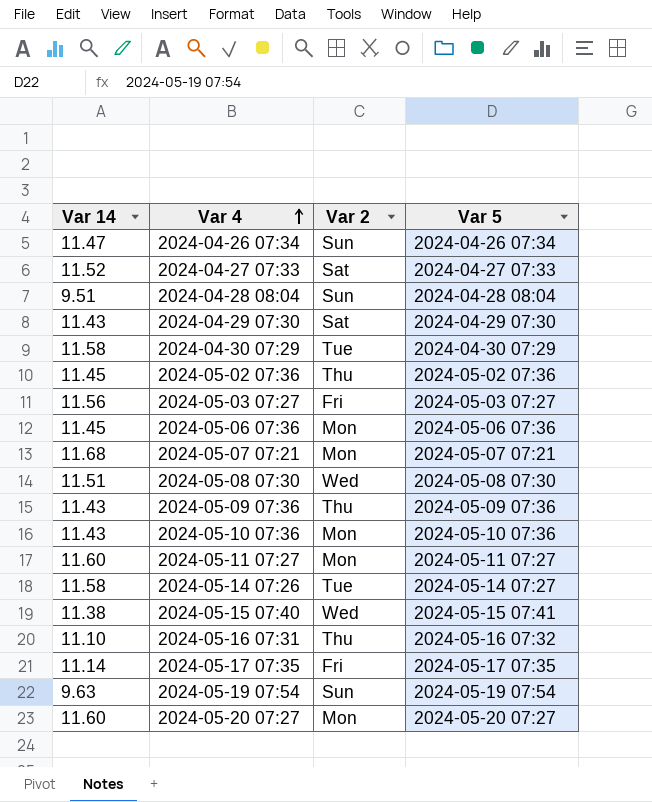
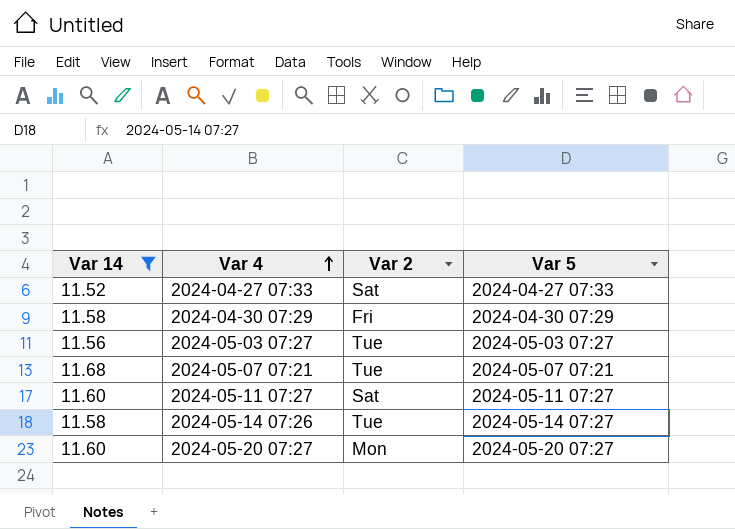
filter: none -> Var 14 >= 11.52
2024-04-30 07:29 | Var 2: Tue -> Fri
2024-05-03 07:27 | Var 2: Fri -> Tue
2024-05-07 07:21 | Var 2: Mon -> Tue
2024-05-11 07:27 | Var 2: Mon -> Sat

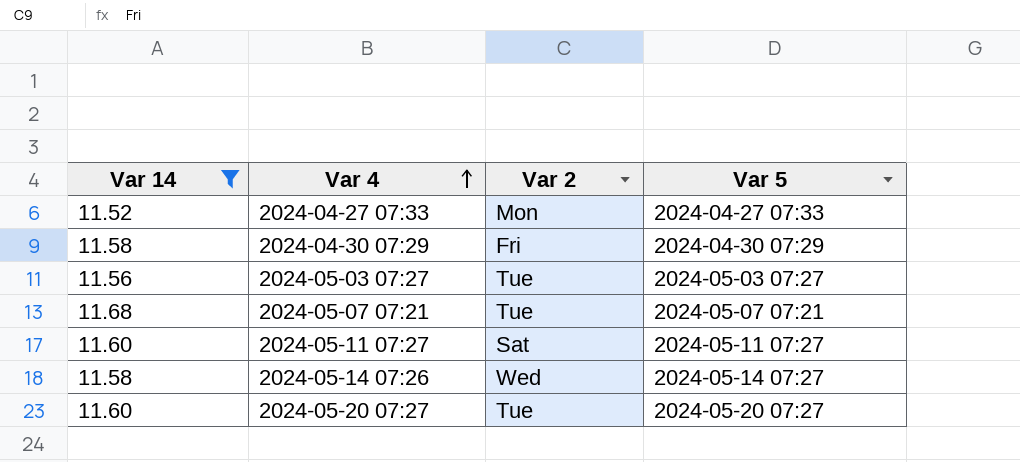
2024-04-27 07:33 | Var 2: Sat -> Mon
2024-05-14 07:26 | Var 2: Tue -> Wed
2024-05-20 07:27 | Var 2: Mon -> Tue

